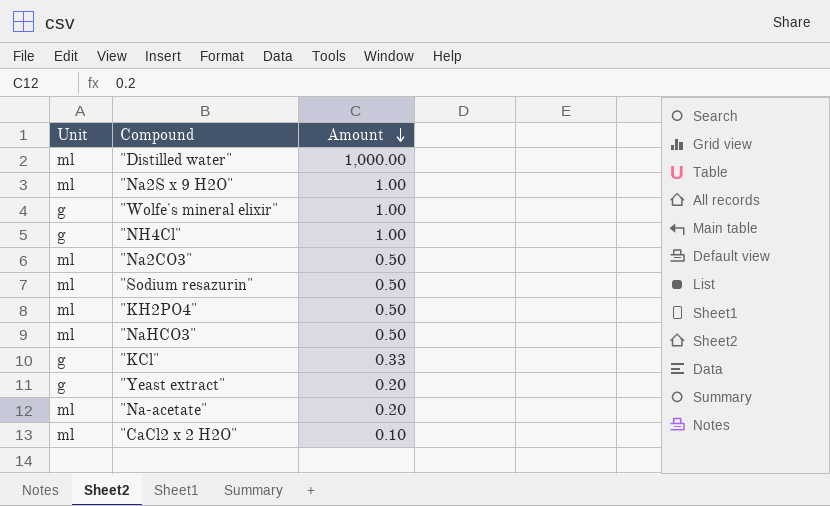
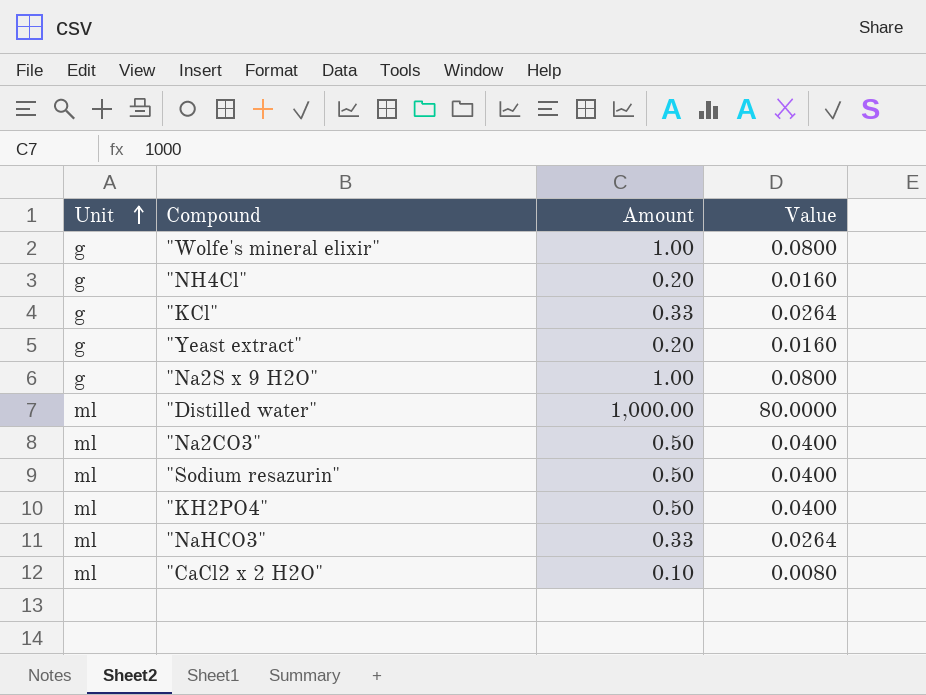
row order: Amount descending -> Unit ascending
column Value | formula: none -> [Amount] * 0.08
row "Na-acetate": ml | 0.20 -> none
"NH4Cl" | Amount: 1.00 -> 0.20
"Na2S x 9 H2O" | Unit: ml -> g
"NaHCO3" | Amount: 0.50 -> 0.33

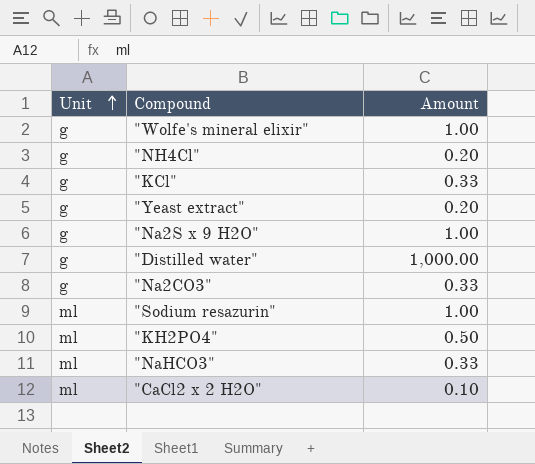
column Value | formula: [Amount] * 0.08 -> none
"Distilled water" | Unit: ml -> g
"Na2CO3" | Unit: ml -> g
"Na2CO3" | Amount: 0.50 -> 0.33
"Sodium resazurin" | Amount: 0.50 -> 1.00

